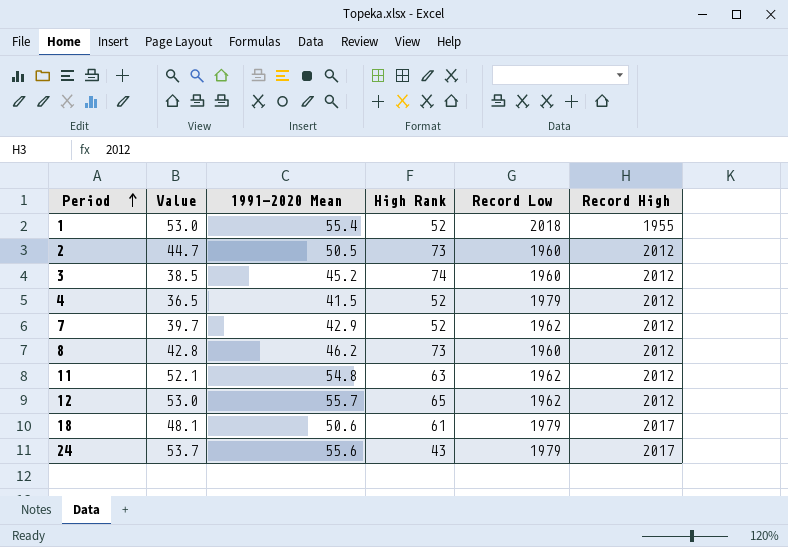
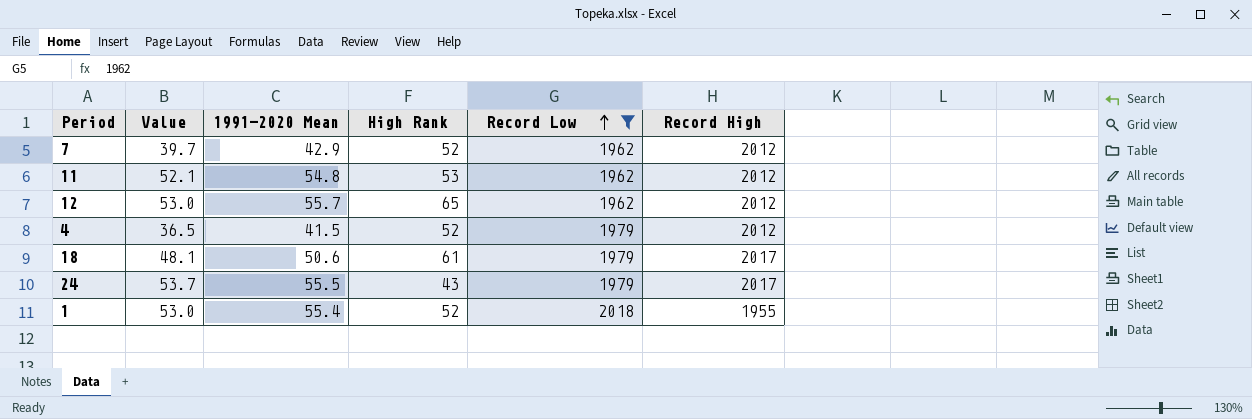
filter: none -> Record Low != 1960
row order: Period ascending -> Record Low ascending
11 | High Rank: 63 -> 53
24 | 1991-2020 Mean: 55.6 -> 55.5

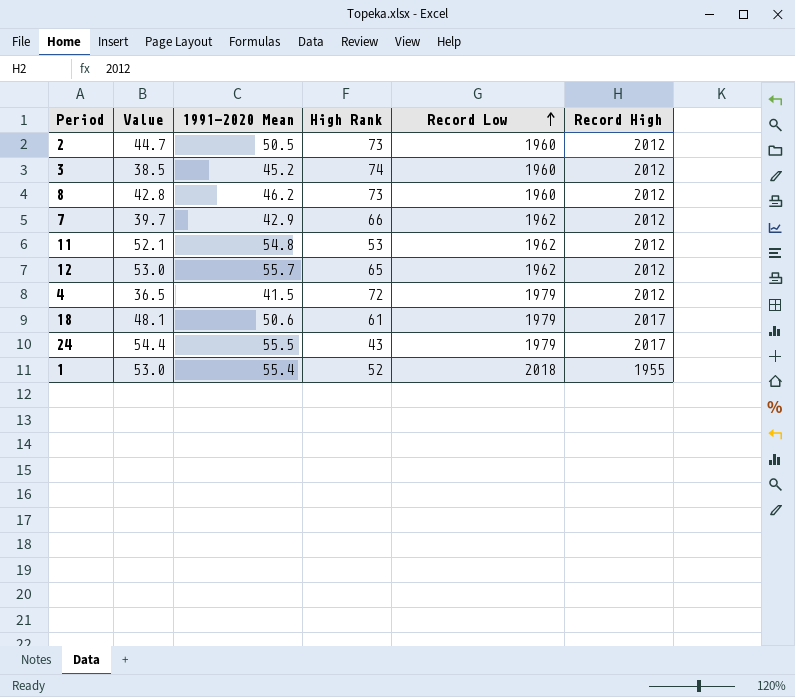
filter: Record Low != 1960 -> none
7 | High Rank: 52 -> 66
4 | High Rank: 52 -> 72
24 | Value: 53.7 -> 54.4

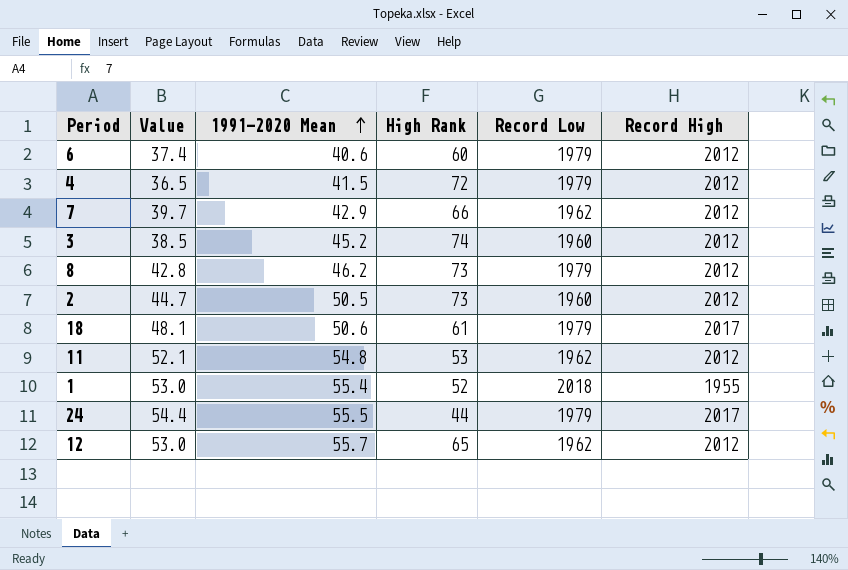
row order: Record Low ascending -> 1991-2020 Mean ascending
row 6: none -> 37.4 | 40.6 | 60 | 1979 | 2012
8 | Record Low: 1960 -> 1979
24 | High Rank: 43 -> 44

